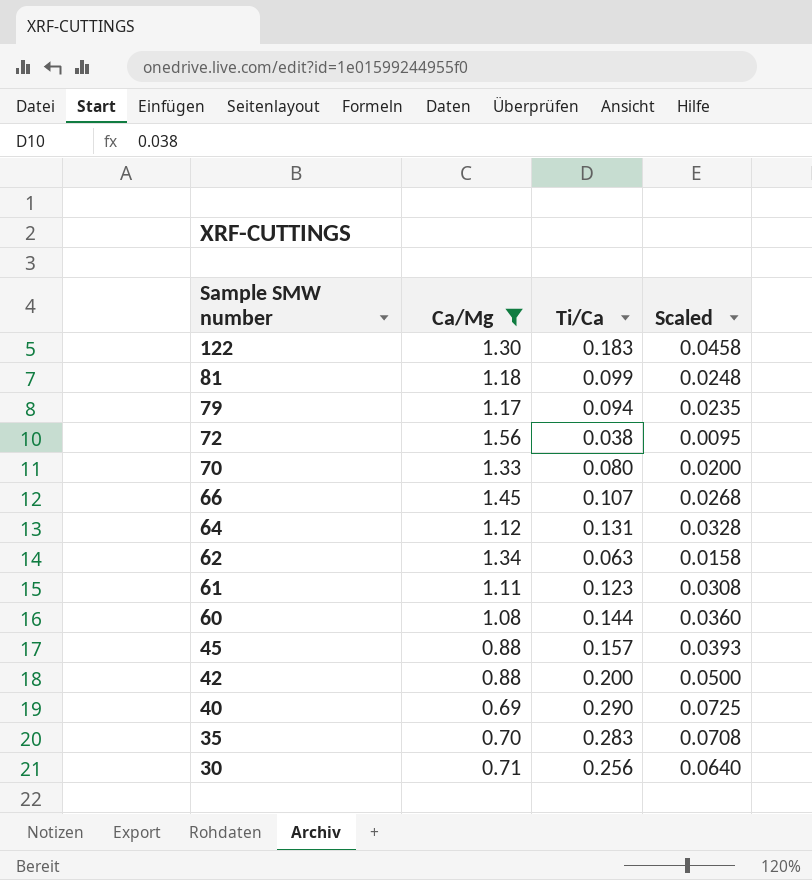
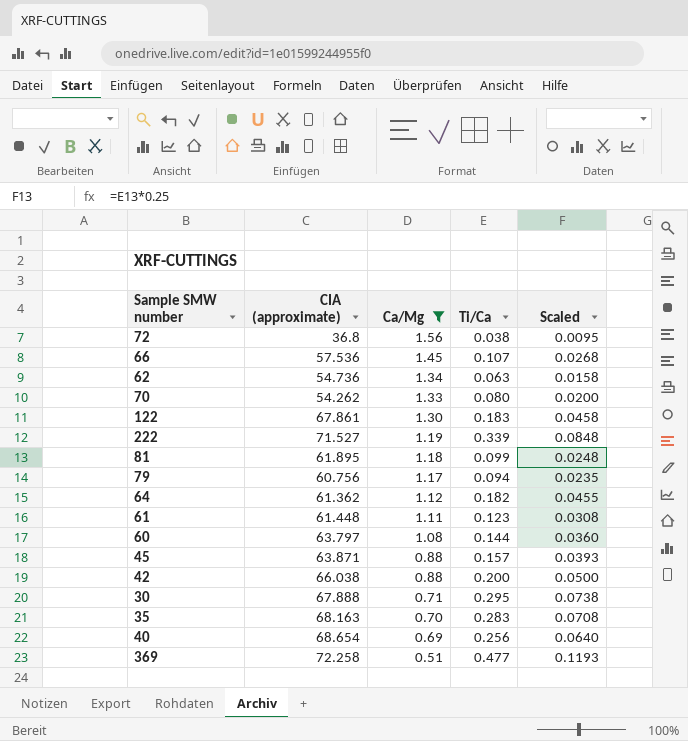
row order: Sample SMW number descending -> Ca/Mg descending
column CIA (approximate) | position: none -> 2
row 222: none -> 71.527 | 1.19 | 0.339 | 0.0848
64 | Ti/Ca: 0.131 -> 0.182
64 | Scaled: 0.0328 -> 0.0455
30 | Ti/Ca: 0.256 -> 0.295
30 | Scaled: 0.0640 -> 0.0738
40 | Ti/Ca: 0.290 -> 0.256
40 | Scaled: 0.0725 -> 0.0640
row 369: none -> 72.258 | 0.51 | 0.477 | 0.1193

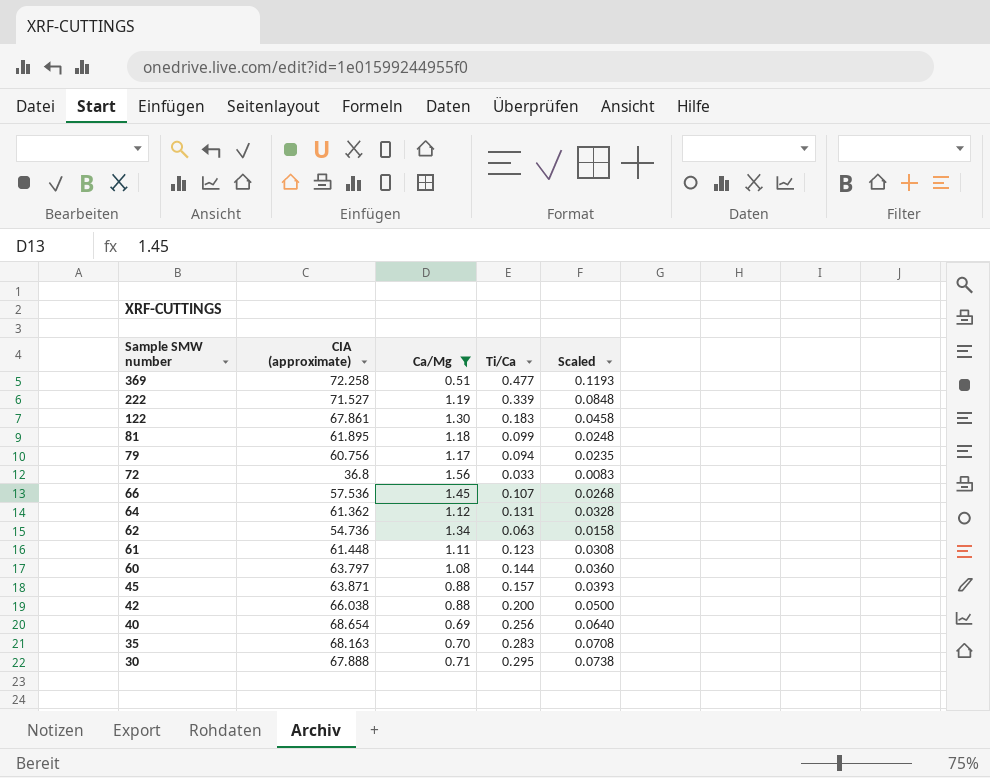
row order: Ca/Mg descending -> Sample SMW number descending
row 70: 54.262 | 1.33 | 0.080 | 0.0200 -> none
72 | Ti/Ca: 0.038 -> 0.033
72 | Scaled: 0.0095 -> 0.0083
64 | Ti/Ca: 0.182 -> 0.131
64 | Scaled: 0.0455 -> 0.0328

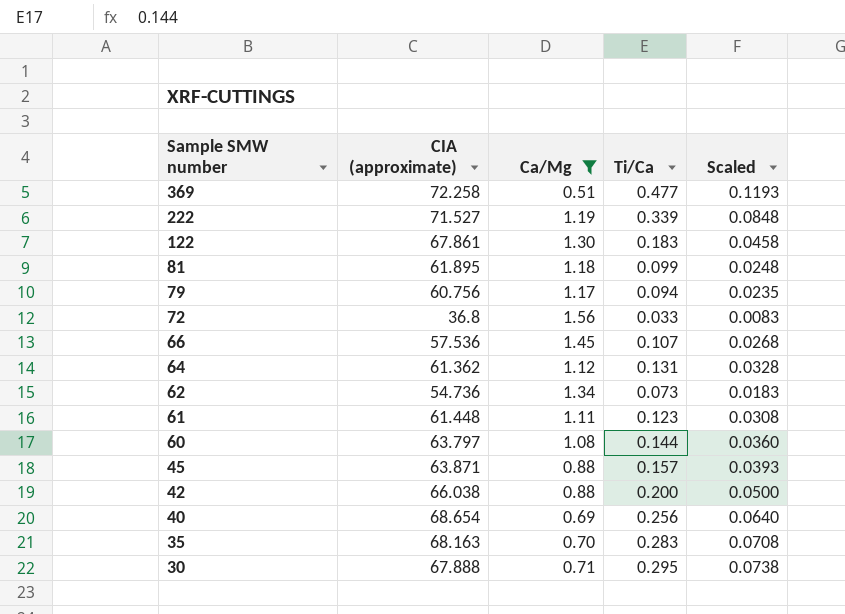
62 | Ti/Ca: 0.063 -> 0.073
62 | Scaled: 0.0158 -> 0.0183

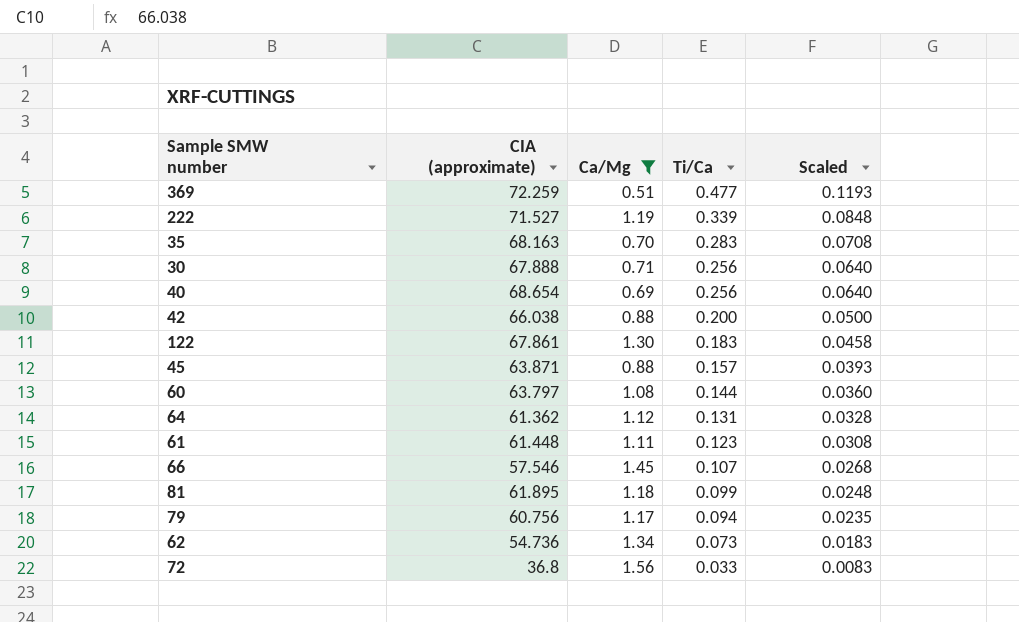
row order: Sample SMW number descending -> Ti/Ca descending
369 | CIA (approximate): 72.258 -> 72.259
30 | Ti/Ca: 0.295 -> 0.256
30 | Scaled: 0.0738 -> 0.0640
66 | CIA (approximate): 57.536 -> 57.546

